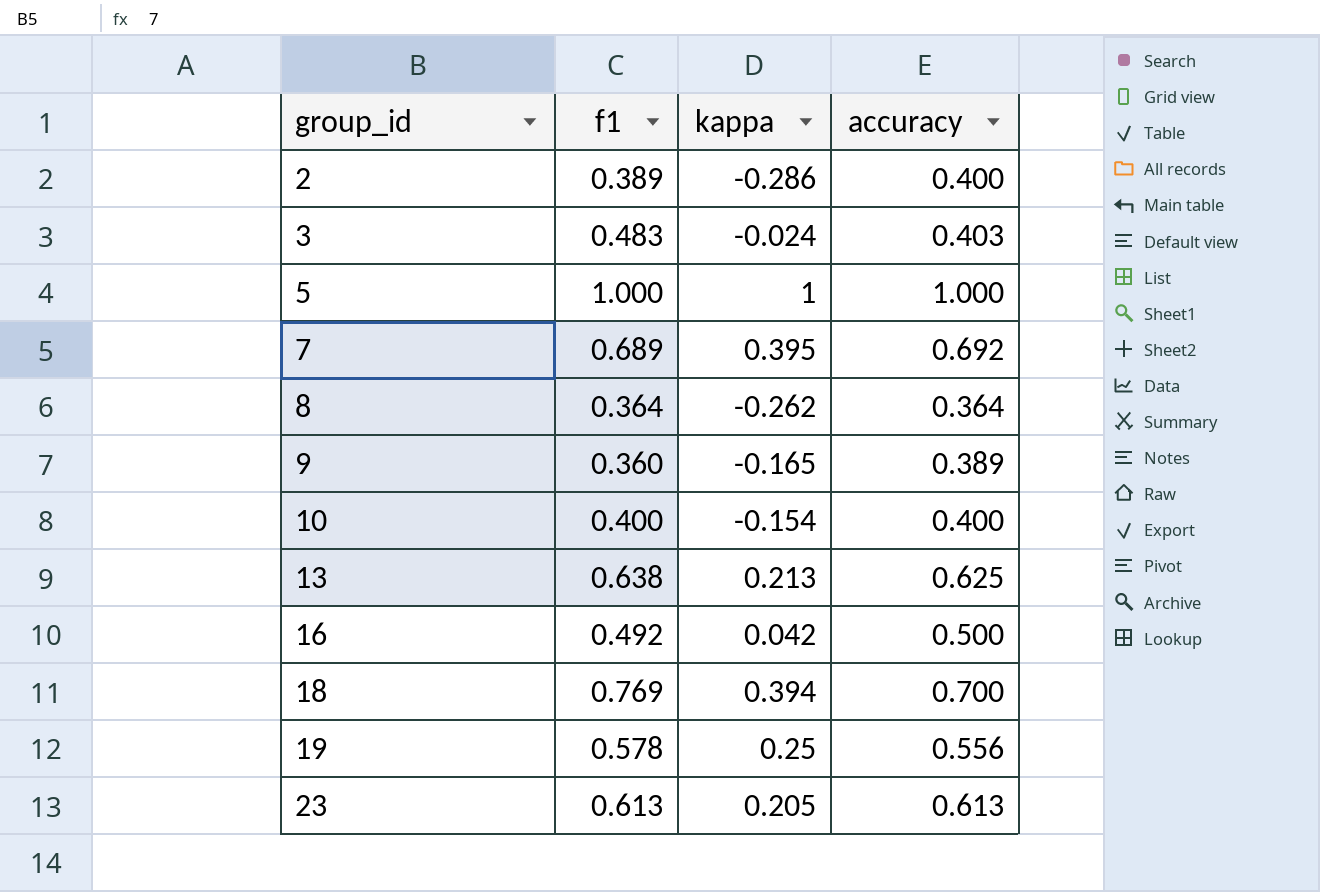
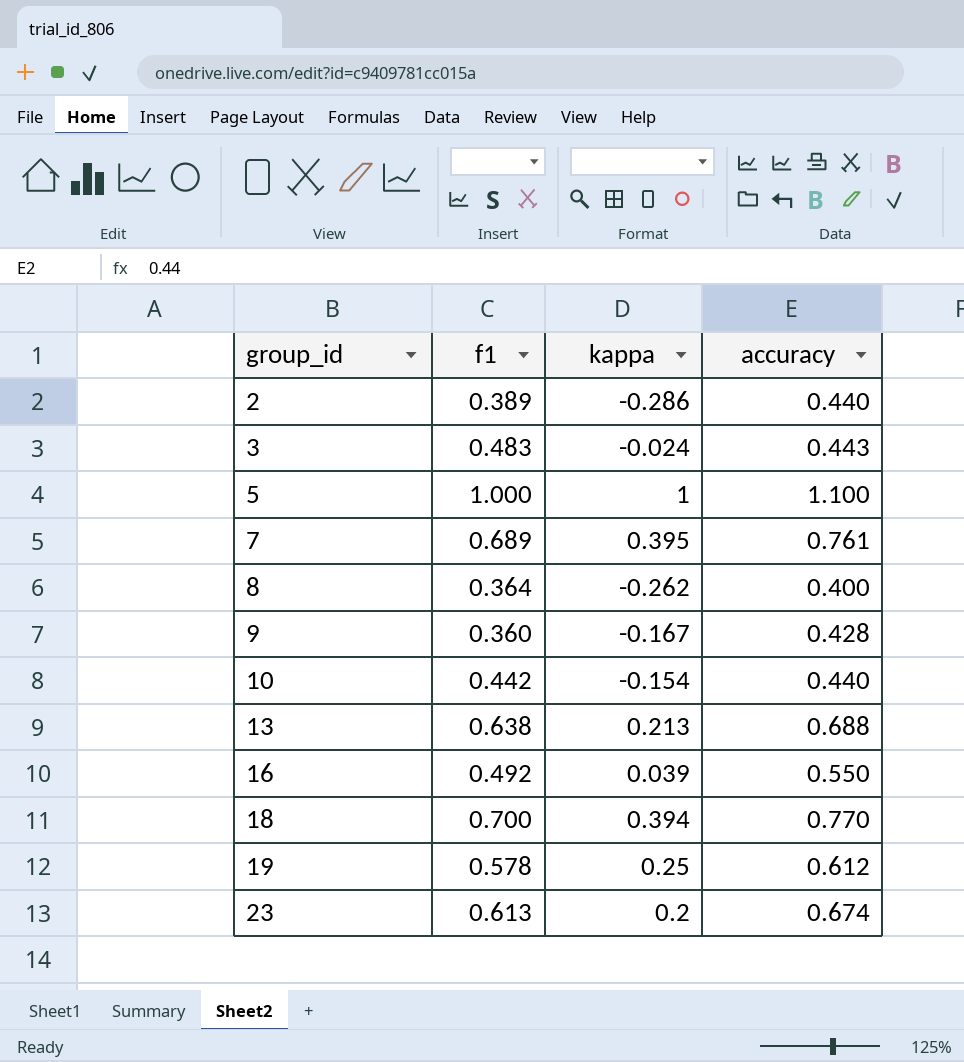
2 | accuracy: 0.400 -> 0.440
3 | accuracy: 0.403 -> 0.443
5 | accuracy: 1.000 -> 1.100
7 | accuracy: 0.692 -> 0.761
8 | accuracy: 0.364 -> 0.400
9 | kappa: -0.165 -> -0.167
9 | accuracy: 0.389 -> 0.428
10 | f1: 0.400 -> 0.442
10 | accuracy: 0.400 -> 0.440
13 | accuracy: 0.625 -> 0.688
16 | kappa: 0.042 -> 0.039
16 | accuracy: 0.500 -> 0.550
18 | f1: 0.769 -> 0.700
18 | accuracy: 0.700 -> 0.770
19 | accuracy: 0.556 -> 0.612
23 | kappa: 0.205 -> 0.2
23 | accuracy: 0.613 -> 0.674

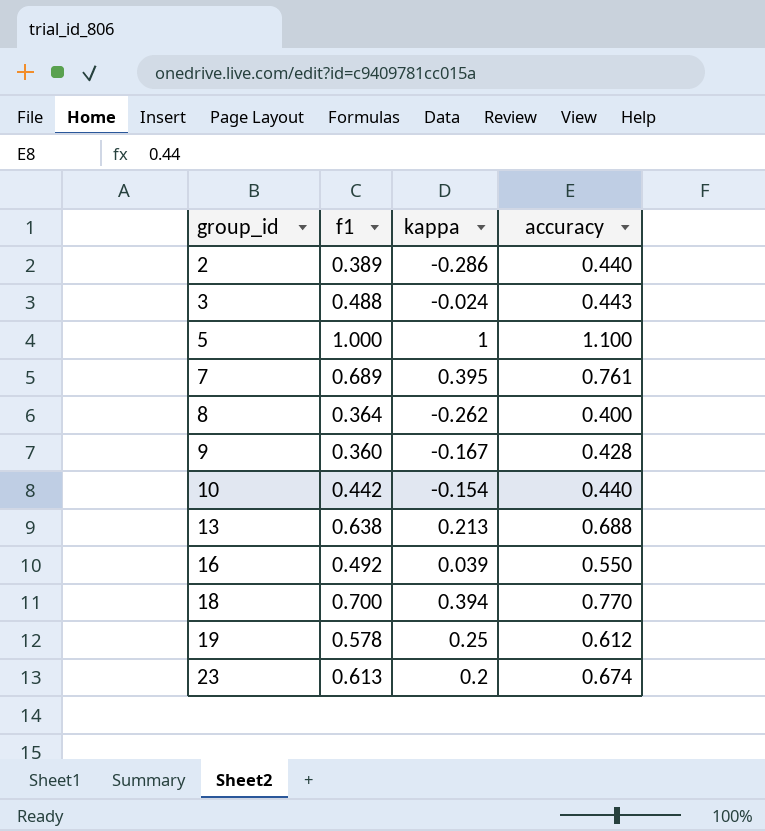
3 | f1: 0.483 -> 0.488

